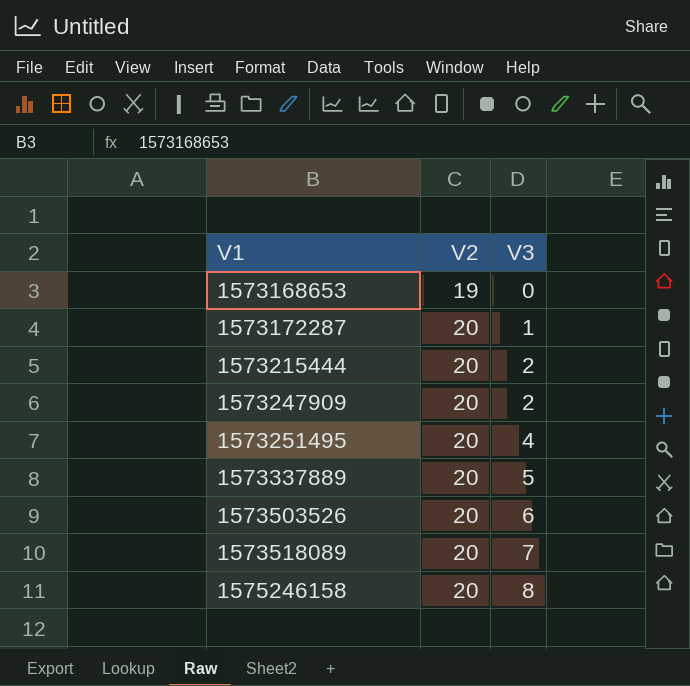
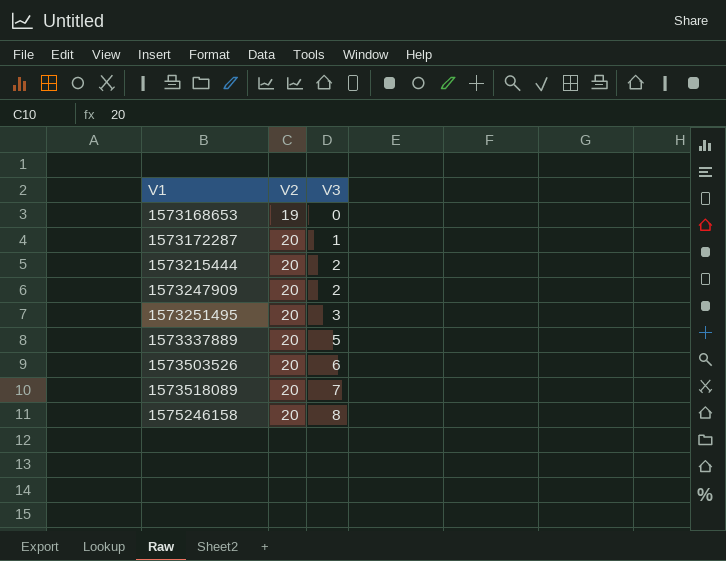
1573251495 | V3: 4 -> 3

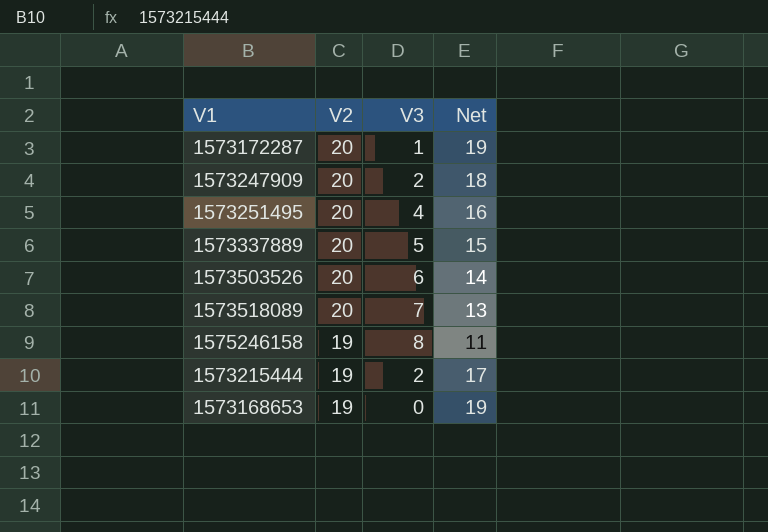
row order: V1 ascending -> V2 descending
column Net | formula: none -> [V2] - [V3]
1573251495 | V3: 3 -> 4
1575246158 | V2: 20 -> 19
1573215444 | V2: 20 -> 19

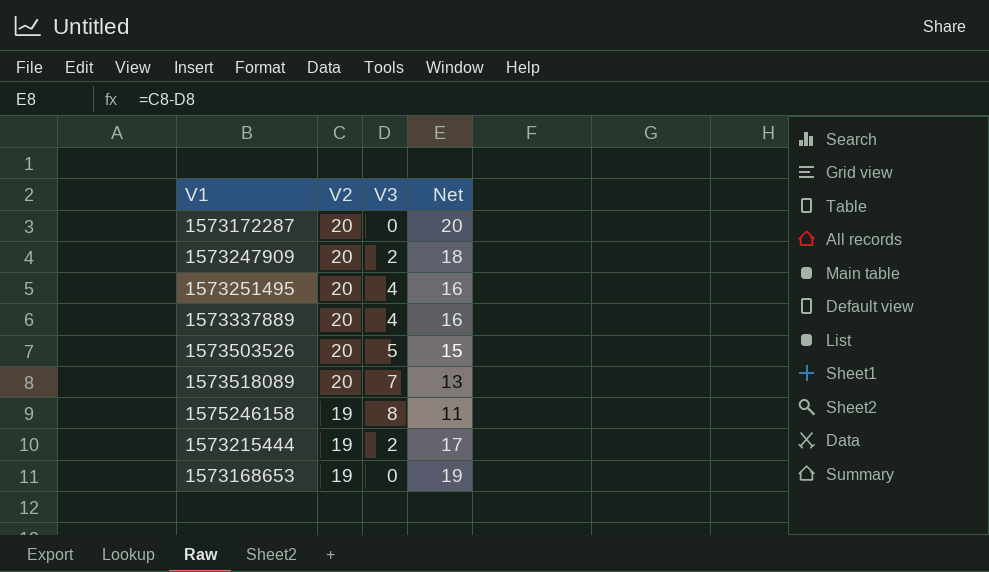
1573172287 | V3: 1 -> 0
1573172287 | Net: 19 -> 20
1573337889 | V3: 5 -> 4
1573337889 | Net: 15 -> 16
1573503526 | V3: 6 -> 5
1573503526 | Net: 14 -> 15

